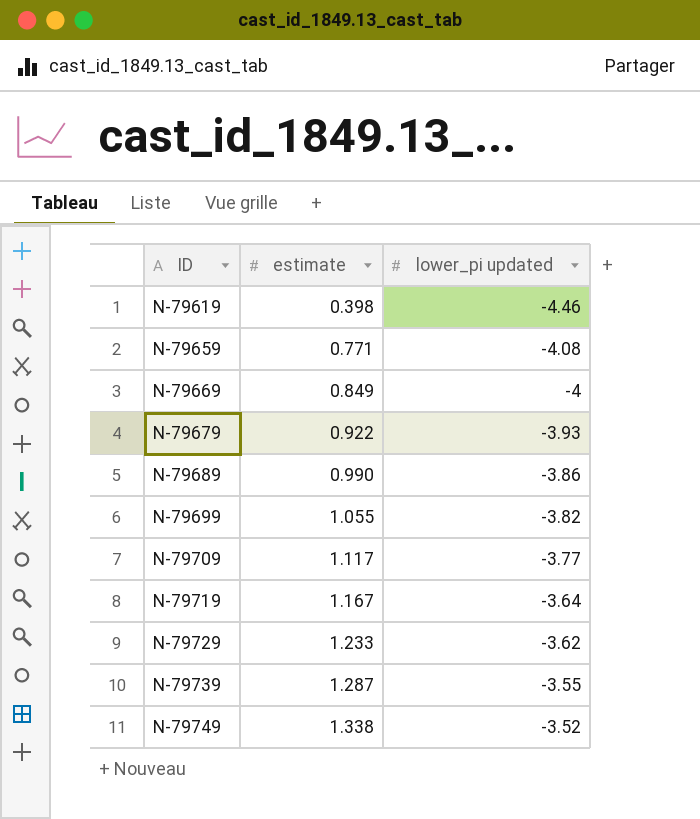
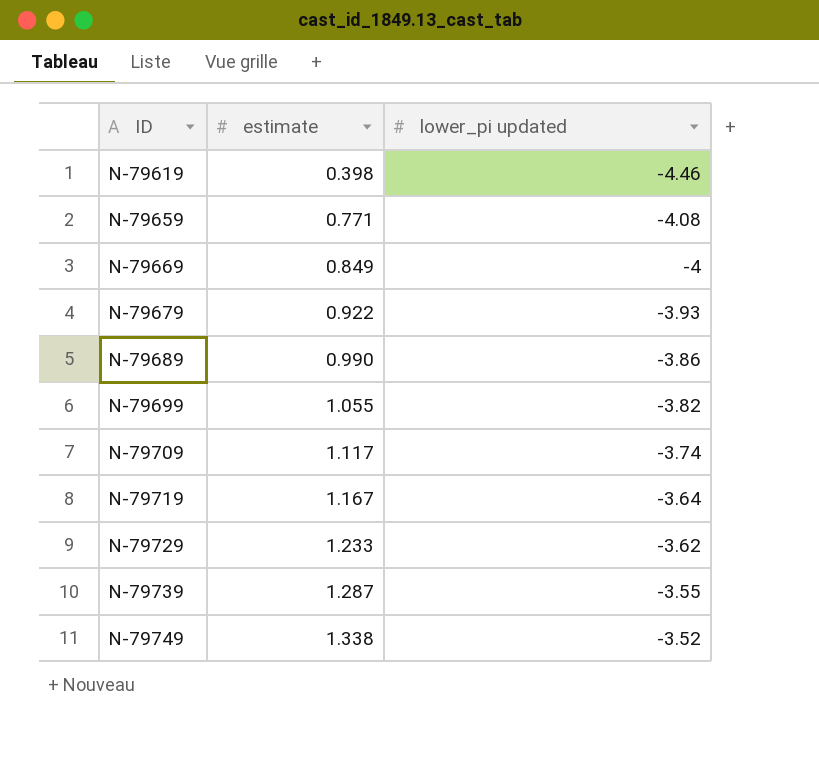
N-79709 | lower_pi updated: -3.77 -> -3.74

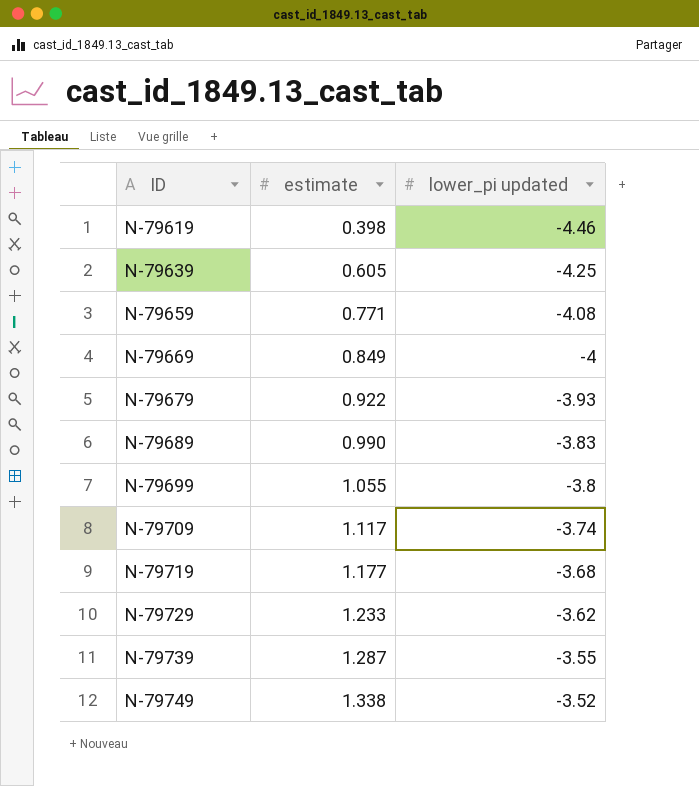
row N-79639: none -> 0.605 | -4.25
N-79689 | lower_pi updated: -3.86 -> -3.83
N-79699 | lower_pi updated: -3.82 -> -3.8
N-79719 | estimate: 1.167 -> 1.177
N-79719 | lower_pi updated: -3.64 -> -3.68

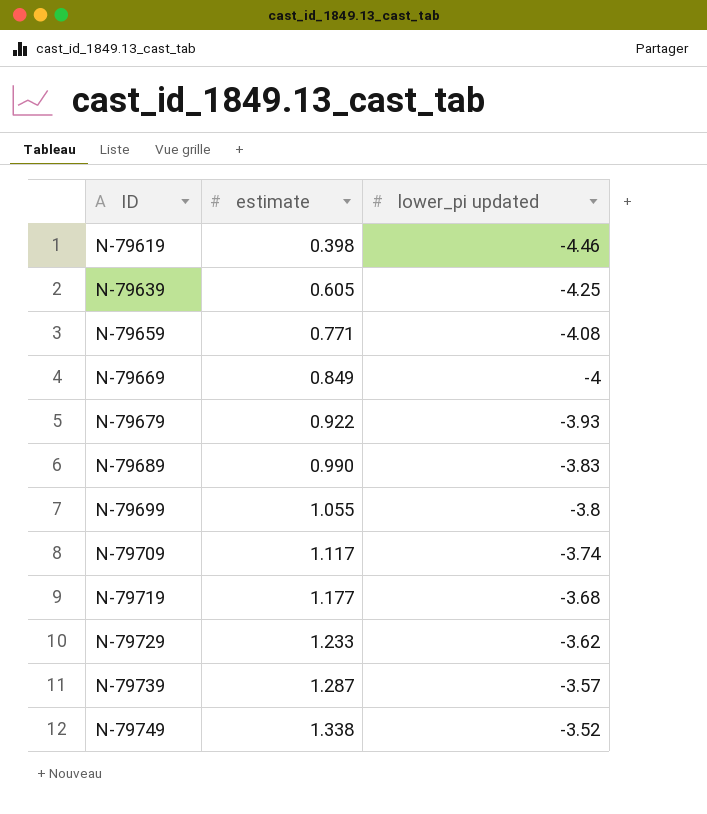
N-79739 | lower_pi updated: -3.55 -> -3.57

